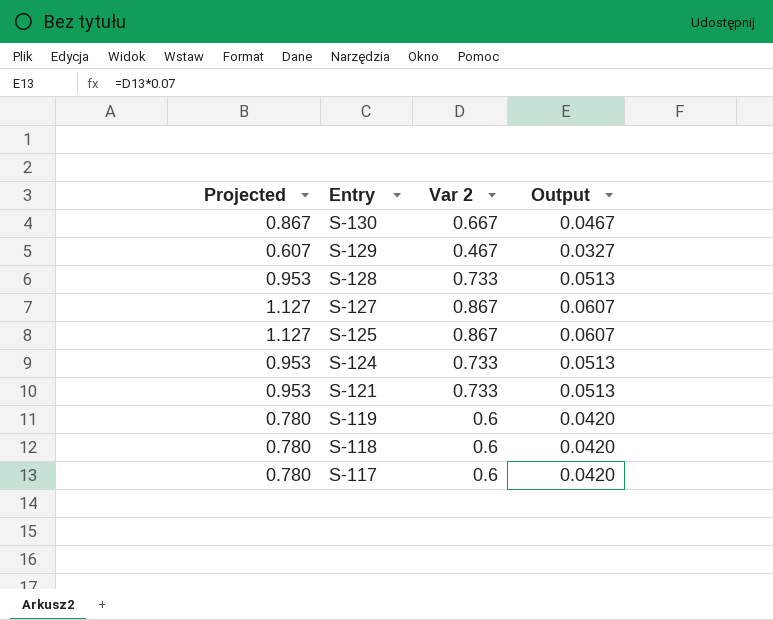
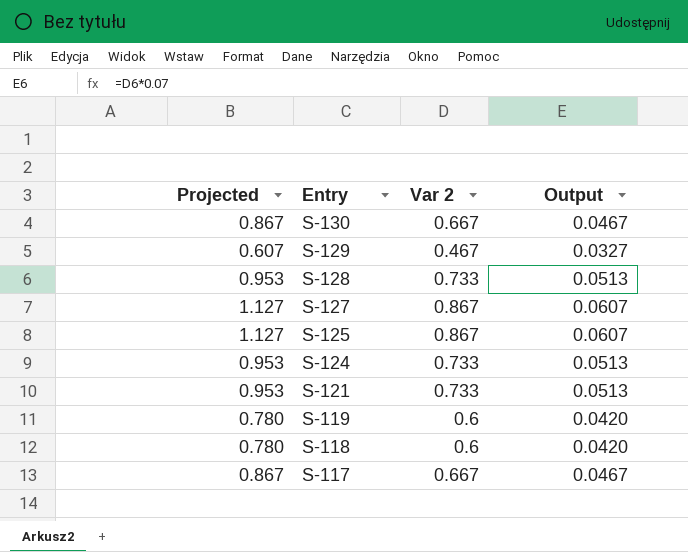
S-117 | Projected: 0.780 -> 0.867
S-117 | Var 2: 0.6 -> 0.667
S-117 | Output: 0.0420 -> 0.0467

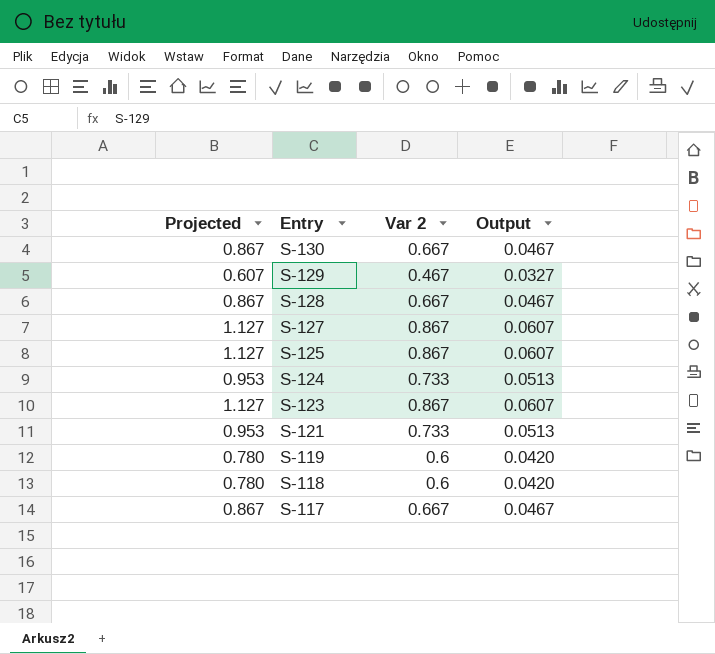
S-128 | Projected: 0.953 -> 0.867
S-128 | Var 2: 0.733 -> 0.667
S-128 | Output: 0.0513 -> 0.0467
row S-123: none -> 1.127 | 0.867 | 0.0607

